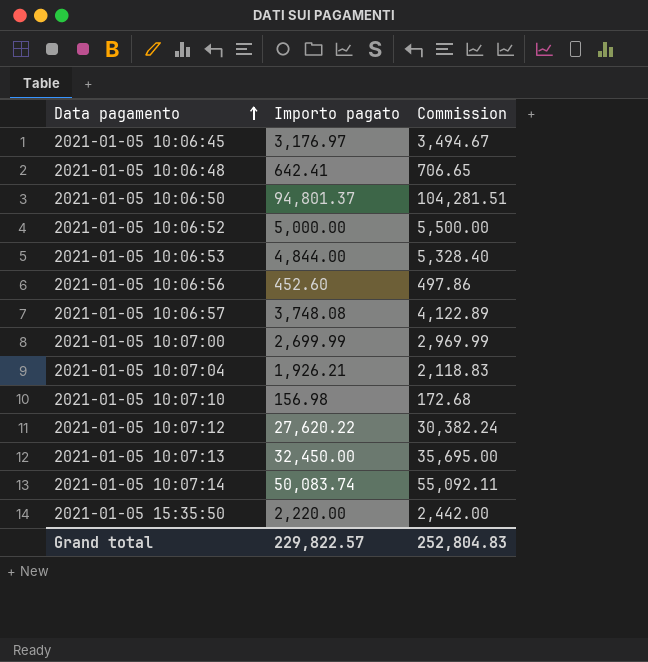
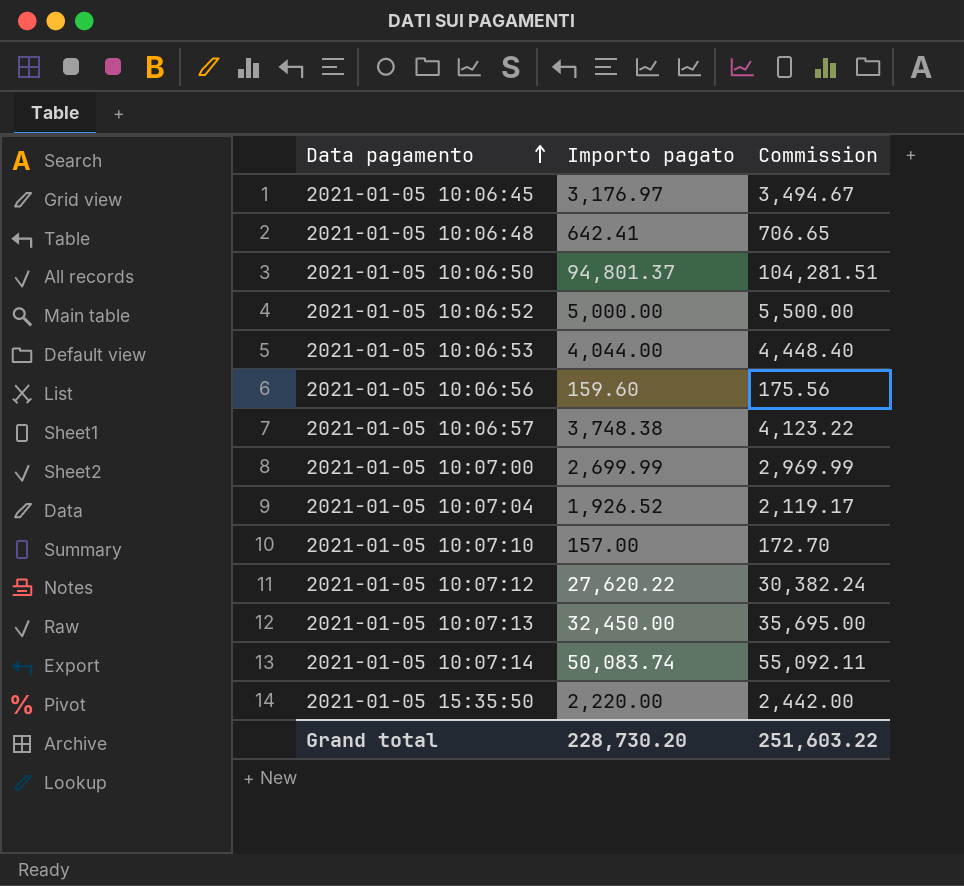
2021-01-05 10:06:53 | Importo pagato: 4,844.00 -> 4,044.00
2021-01-05 10:06:53 | Commission: 5,328.40 -> 4,448.40
2021-01-05 10:06:56 | Importo pagato: 452.60 -> 159.60
2021-01-05 10:06:56 | Commission: 497.86 -> 175.56
2021-01-05 10:06:57 | Importo pagato: 3,748.08 -> 3,748.38
2021-01-05 10:06:57 | Commission: 4,122.89 -> 4,123.22
2021-01-05 10:07:04 | Importo pagato: 1,926.21 -> 1,926.52
2021-01-05 10:07:04 | Commission: 2,118.83 -> 2,119.17
2021-01-05 10:07:10 | Importo pagato: 156.98 -> 157.00
2021-01-05 10:07:10 | Commission: 172.68 -> 172.70
Grand total | Importo pagato: 229,822.57 -> 228,730.20
Grand total | Commission: 252,804.83 -> 251,603.22

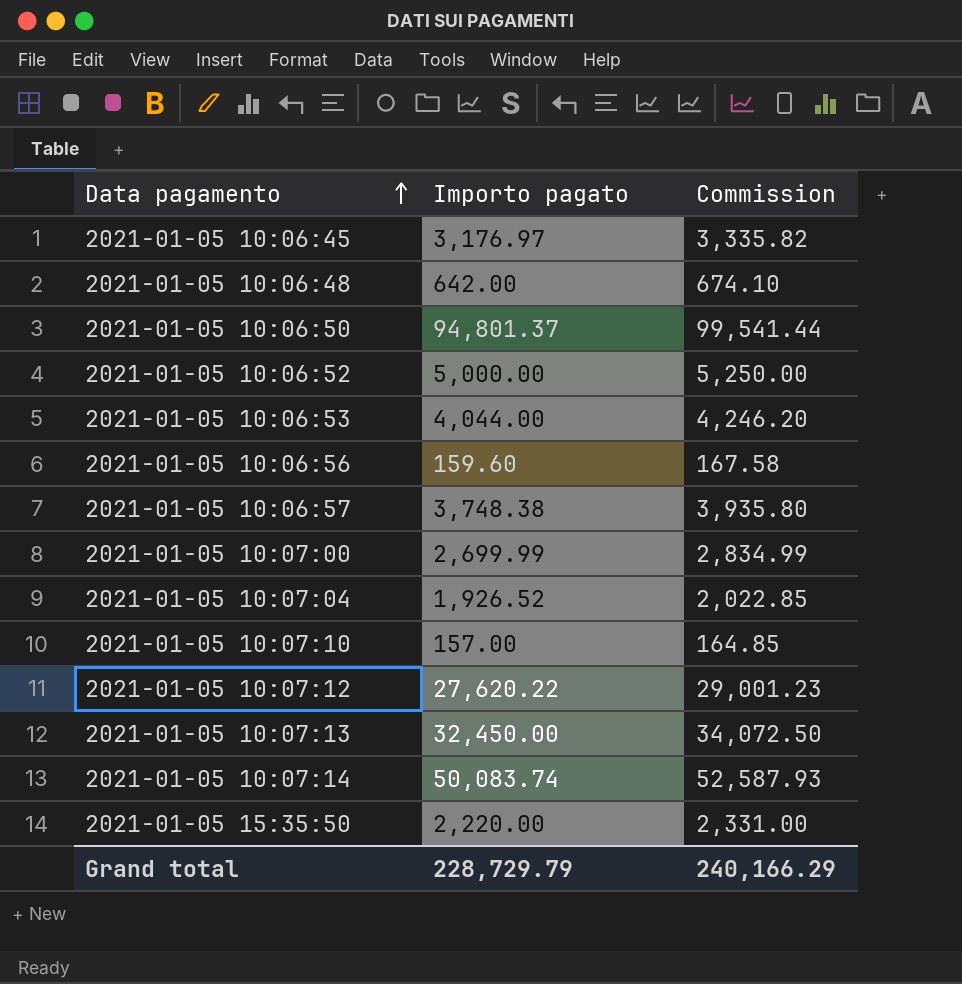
column Commission | formula: [Importo pagato] * 1.1 -> [Importo pagato] * 1.05
2021-01-05 10:06:48 | Importo pagato: 642.41 -> 642.00
Grand total | Importo pagato: 228,730.20 -> 228,729.79
Grand total | Commission: 251,603.22 -> 240,166.29

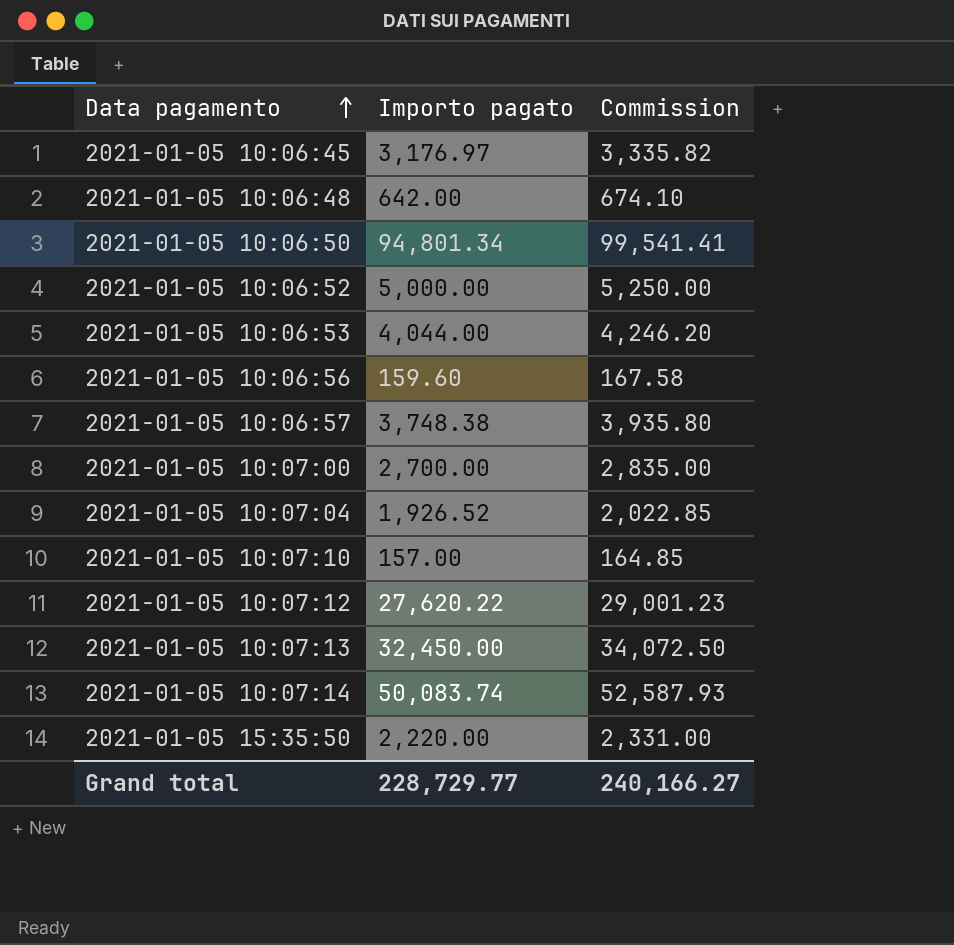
2021-01-05 10:06:50 | Importo pagato: 94,801.37 -> 94,801.34
2021-01-05 10:06:50 | Commission: 99,541.44 -> 99,541.41
2021-01-05 10:07:00 | Importo pagato: 2,699.99 -> 2,700.00
2021-01-05 10:07:00 | Commission: 2,834.99 -> 2,835.00
Grand total | Importo pagato: 228,729.79 -> 228,729.77
Grand total | Commission: 240,166.29 -> 240,166.27

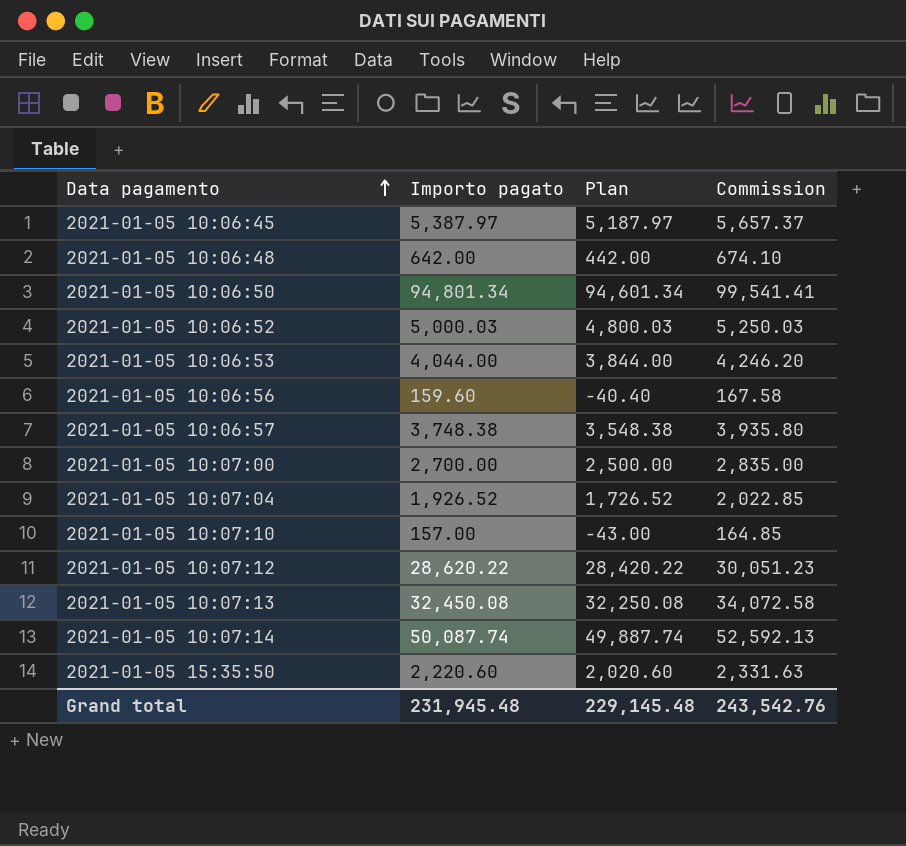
column Plan | formula: none -> [Importo pagato] - 200
2021-01-05 10:06:45 | Importo pagato: 3,176.97 -> 5,387.97
2021-01-05 10:06:45 | Commission: 3,335.82 -> 5,657.37
2021-01-05 10:06:52 | Importo pagato: 5,000.00 -> 5,000.03
2021-01-05 10:06:52 | Commission: 5,250.00 -> 5,250.03
2021-01-05 10:07:12 | Importo pagato: 27,620.22 -> 28,620.22
2021-01-05 10:07:12 | Commission: 29,001.23 -> 30,051.23
2021-01-05 10:07:13 | Importo pagato: 32,450.00 -> 32,450.08
2021-01-05 10:07:13 | Commission: 34,072.50 -> 34,072.58
2021-01-05 10:07:14 | Importo pagato: 50,083.74 -> 50,087.74
2021-01-05 10:07:14 | Commission: 52,587.93 -> 52,592.13
2021-01-05 15:35:50 | Importo pagato: 2,220.00 -> 2,220.60
2021-01-05 15:35:50 | Commission: 2,331.00 -> 2,331.63
Grand total | Importo pagato: 228,729.77 -> 231,945.48
Grand total | Commission: 240,166.27 -> 243,542.76

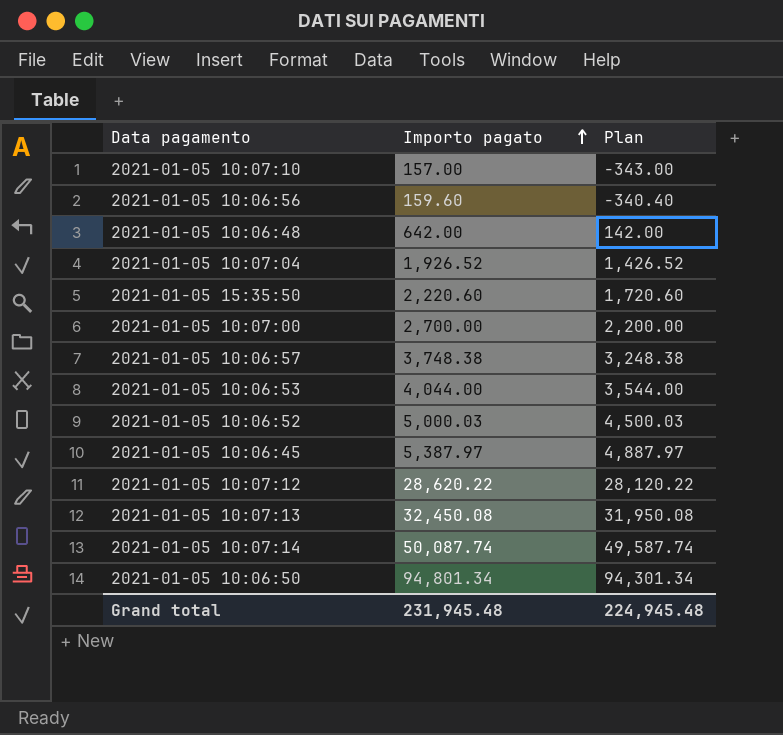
row order: Data pagamento ascending -> Importo pagato ascending
column Commission | formula: [Importo pagato] * 1.05 -> none
column Plan | formula: [Importo pagato] - 200 -> [Importo pagato] - 500
Grand total | Plan: 229,145.48 -> 224,945.48

